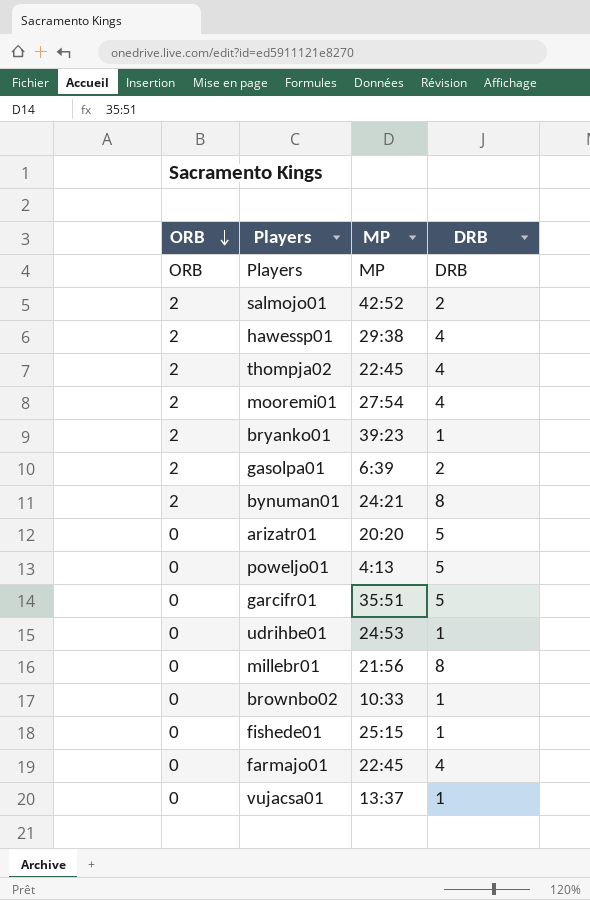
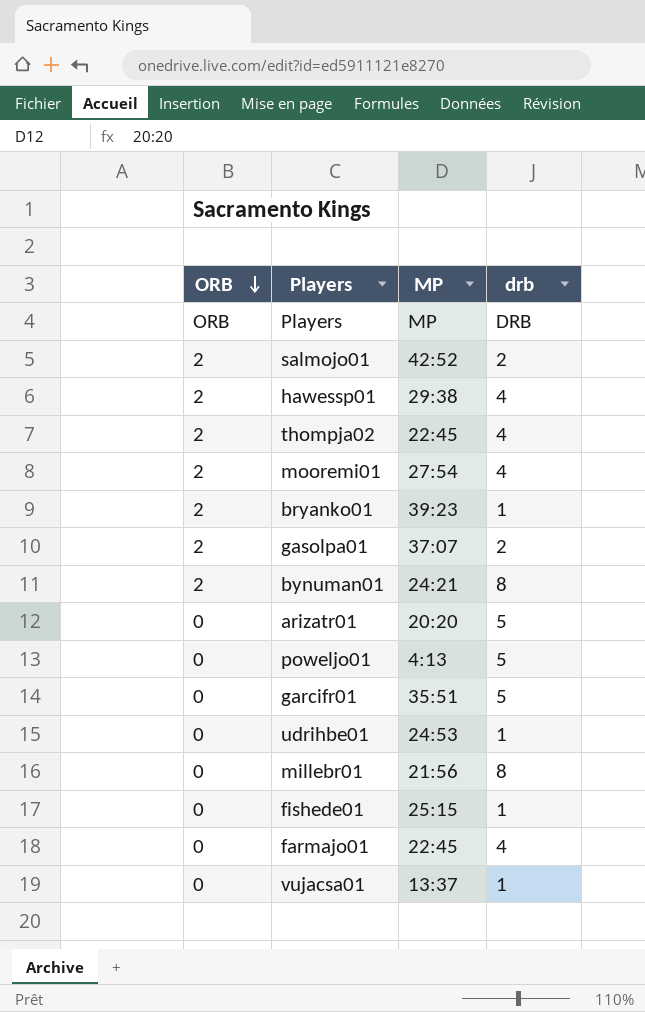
column name: DRB -> drb
row brownbo02: 0 | 10:33 | 1 -> none
gasolpa01 | MP: 6:39 -> 37:07

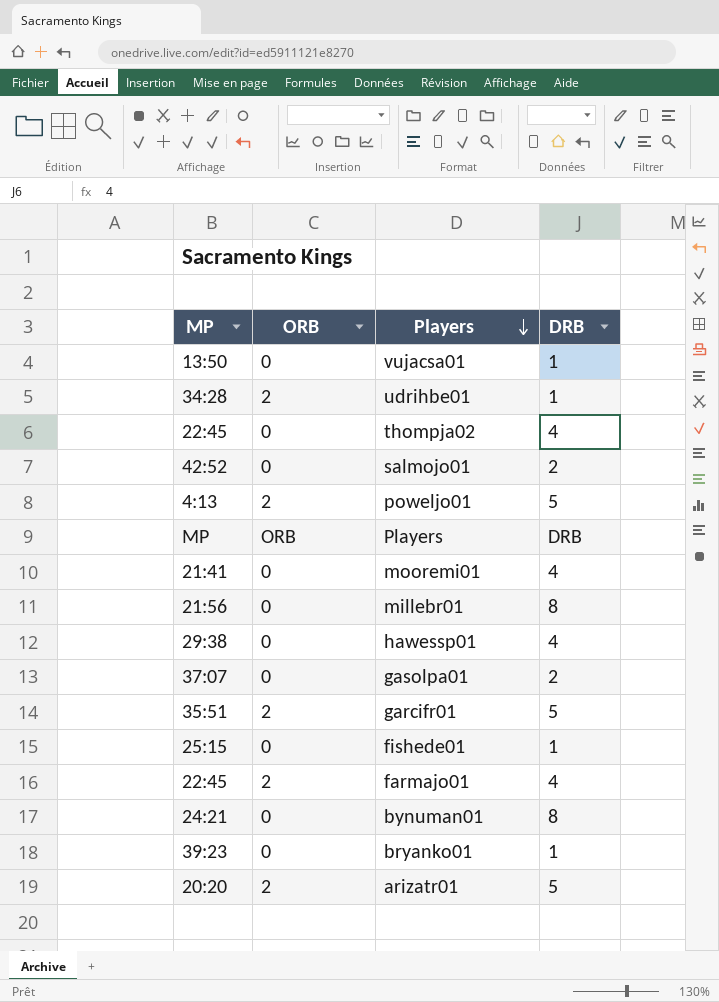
row order: ORB descending -> Players descending
column MP | position: 3 -> 1
column name: drb -> DRB
vujacsa01 | MP: 13:37 -> 13:50
udrihbe01 | MP: 24:53 -> 34:28
udrihbe01 | ORB: 0 -> 2
thompja02 | ORB: 2 -> 0
salmojo01 | ORB: 2 -> 0
poweljo01 | ORB: 0 -> 2
mooremi01 | MP: 27:54 -> 21:41
mooremi01 | ORB: 2 -> 0
hawessp01 | ORB: 2 -> 0
gasolpa01 | ORB: 2 -> 0
garcifr01 | ORB: 0 -> 2
farmajo01 | ORB: 0 -> 2
bynuman01 | ORB: 2 -> 0
bryanko01 | ORB: 2 -> 0
arizatr01 | ORB: 0 -> 2

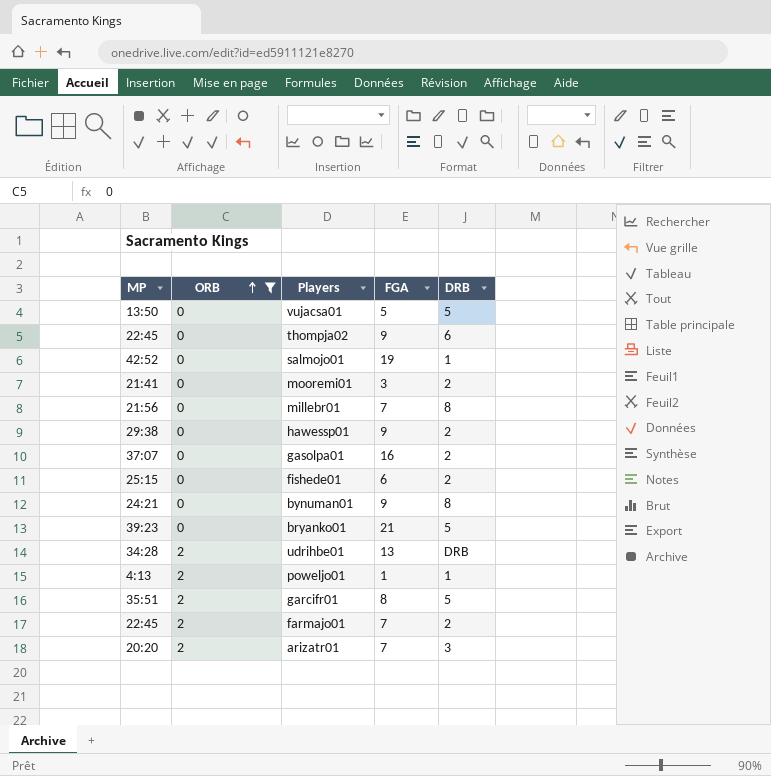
filter: none -> ORB != ORB
row order: Players descending -> ORB ascending
column FGA | position: none -> 4
vujacsa01 | DRB: 1 -> 5
thompja02 | DRB: 4 -> 6
salmojo01 | DRB: 2 -> 1
mooremi01 | DRB: 4 -> 2
hawessp01 | DRB: 4 -> 2
fishede01 | DRB: 1 -> 2
bryanko01 | DRB: 1 -> 5
udrihbe01 | DRB: 1 -> DRB
poweljo01 | DRB: 5 -> 1
farmajo01 | DRB: 4 -> 2
arizatr01 | DRB: 5 -> 3

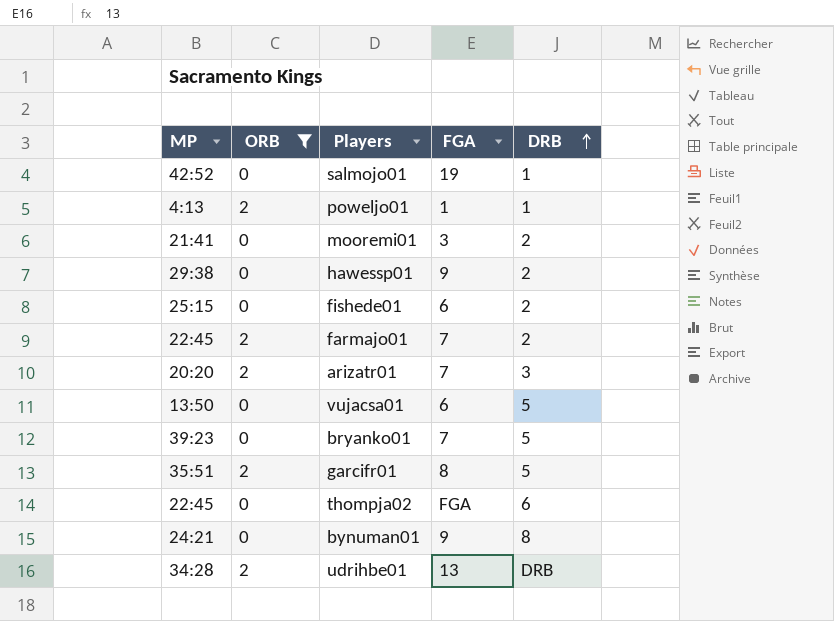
row order: ORB ascending -> DRB ascending
row millebr01: 21:56 | 0 | 7 | 8 -> none
row gasolpa01: 37:07 | 0 | 16 | 2 -> none
vujacsa01 | FGA: 5 -> 6
bryanko01 | FGA: 21 -> 7
thompja02 | FGA: 9 -> FGA

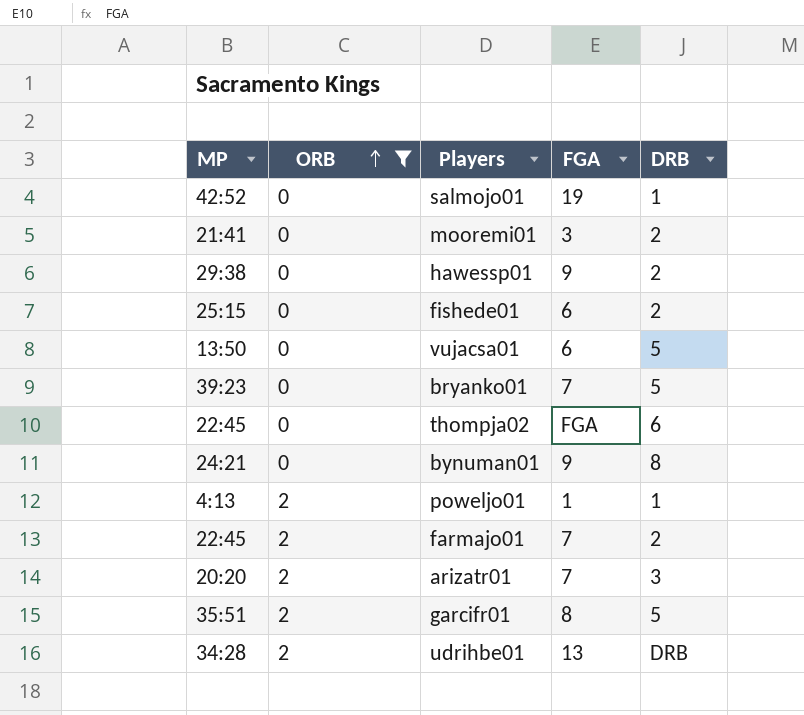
row order: DRB ascending -> ORB ascending

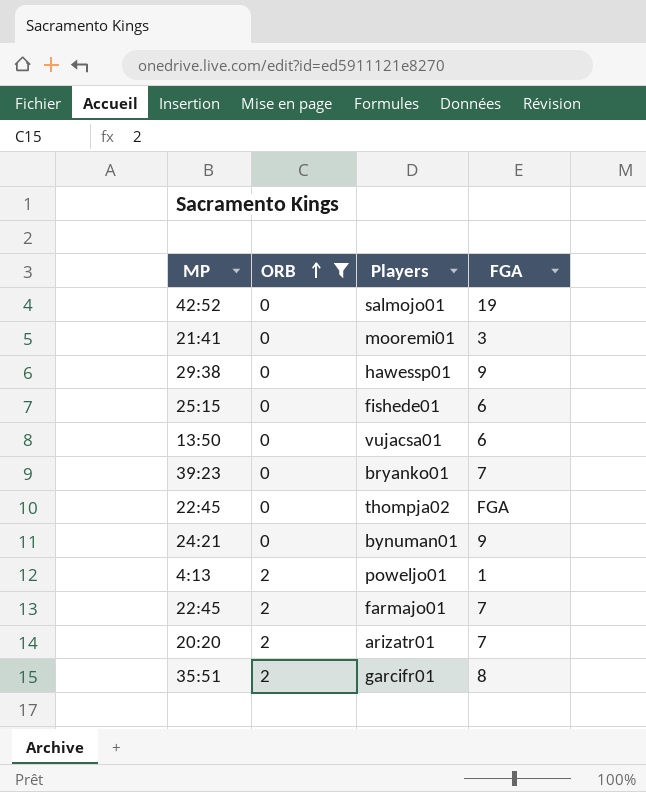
column DRB | position: 5 -> none
row udrihbe01: 34:28 | 2 | 13 | DRB -> none

